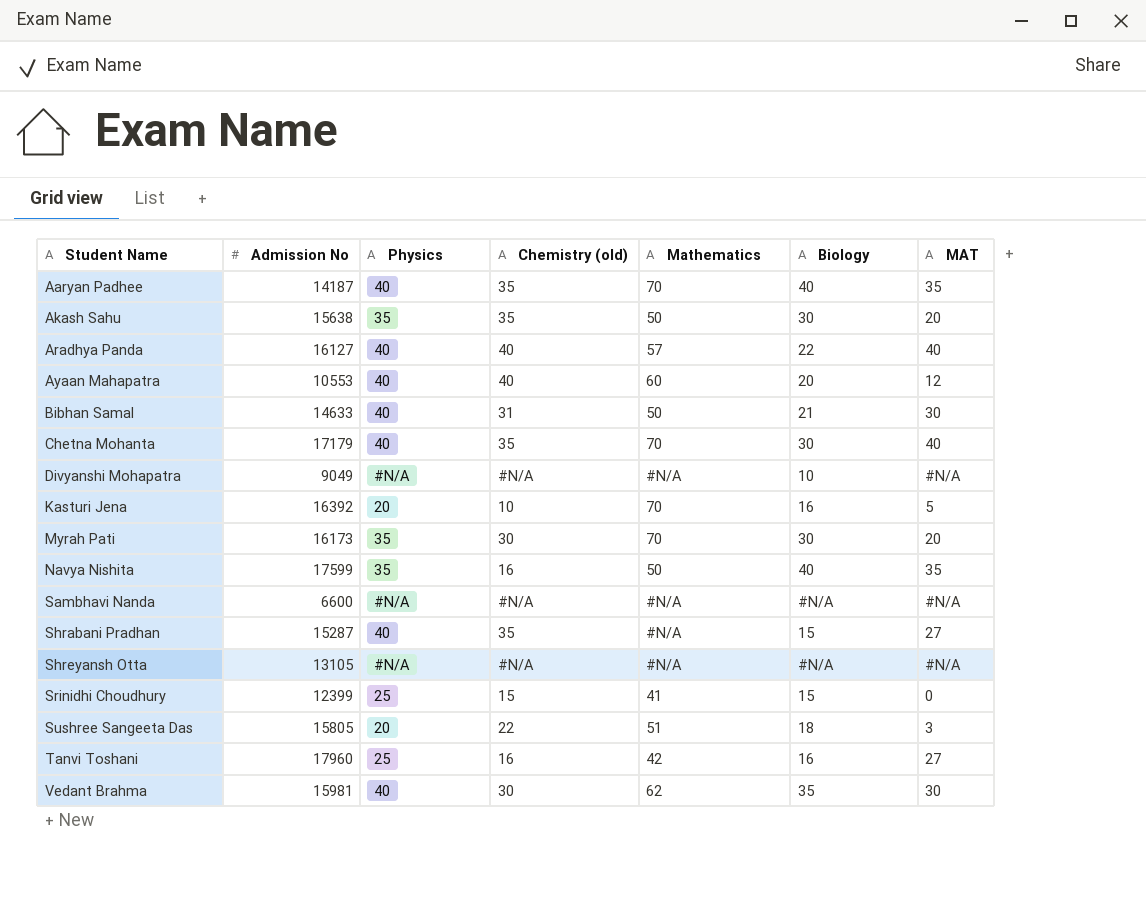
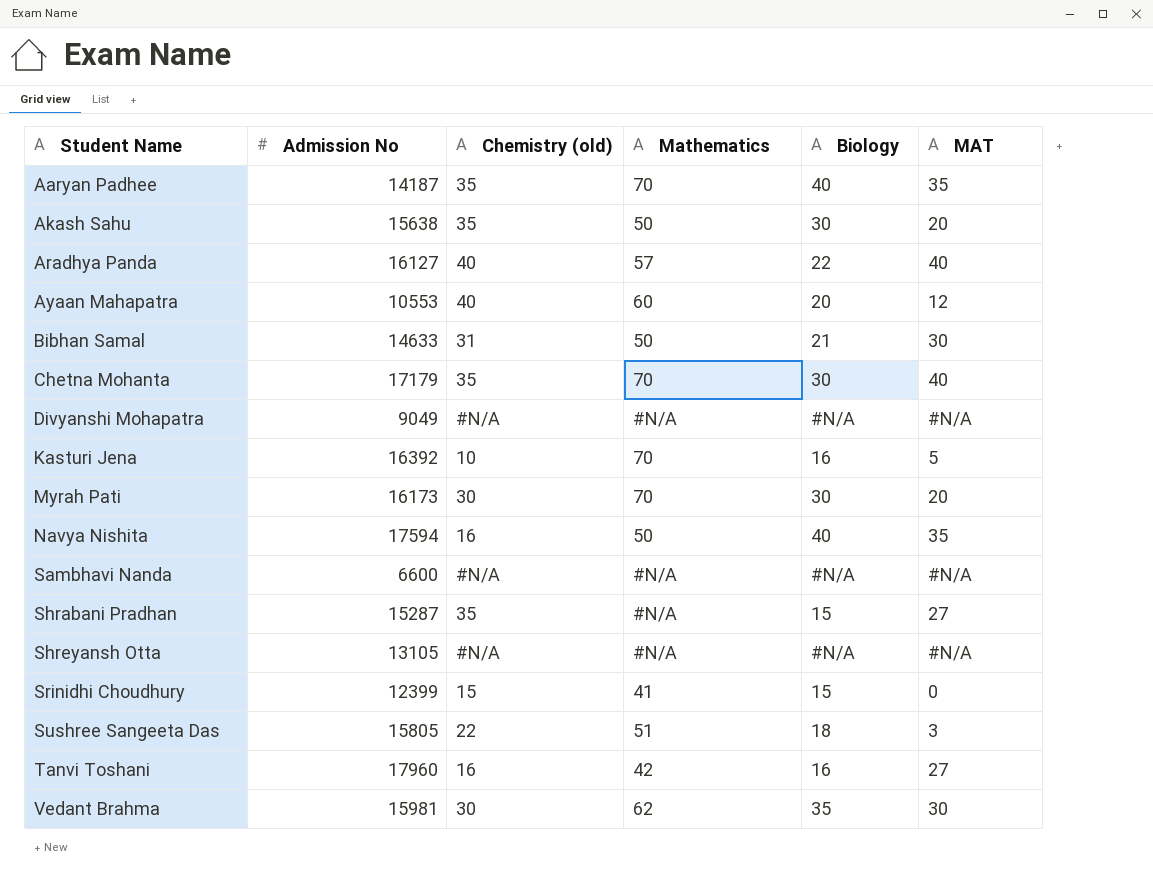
column Physics | position: 3 -> none
Divyanshi Mohapatra | Biology: 10 -> #N/A
Navya Nishita | Admission No: 17599 -> 17594

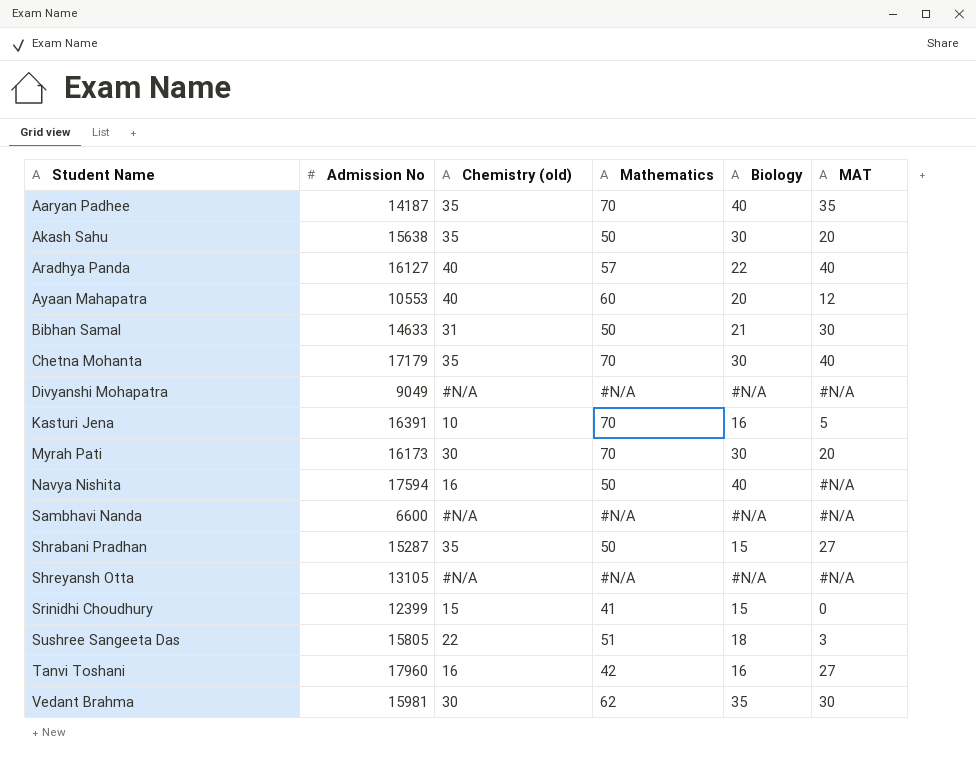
Kasturi Jena | Admission No: 16392 -> 16391
Navya Nishita | MAT: 35 -> #N/A
Shrabani Pradhan | Mathematics: #N/A -> 50

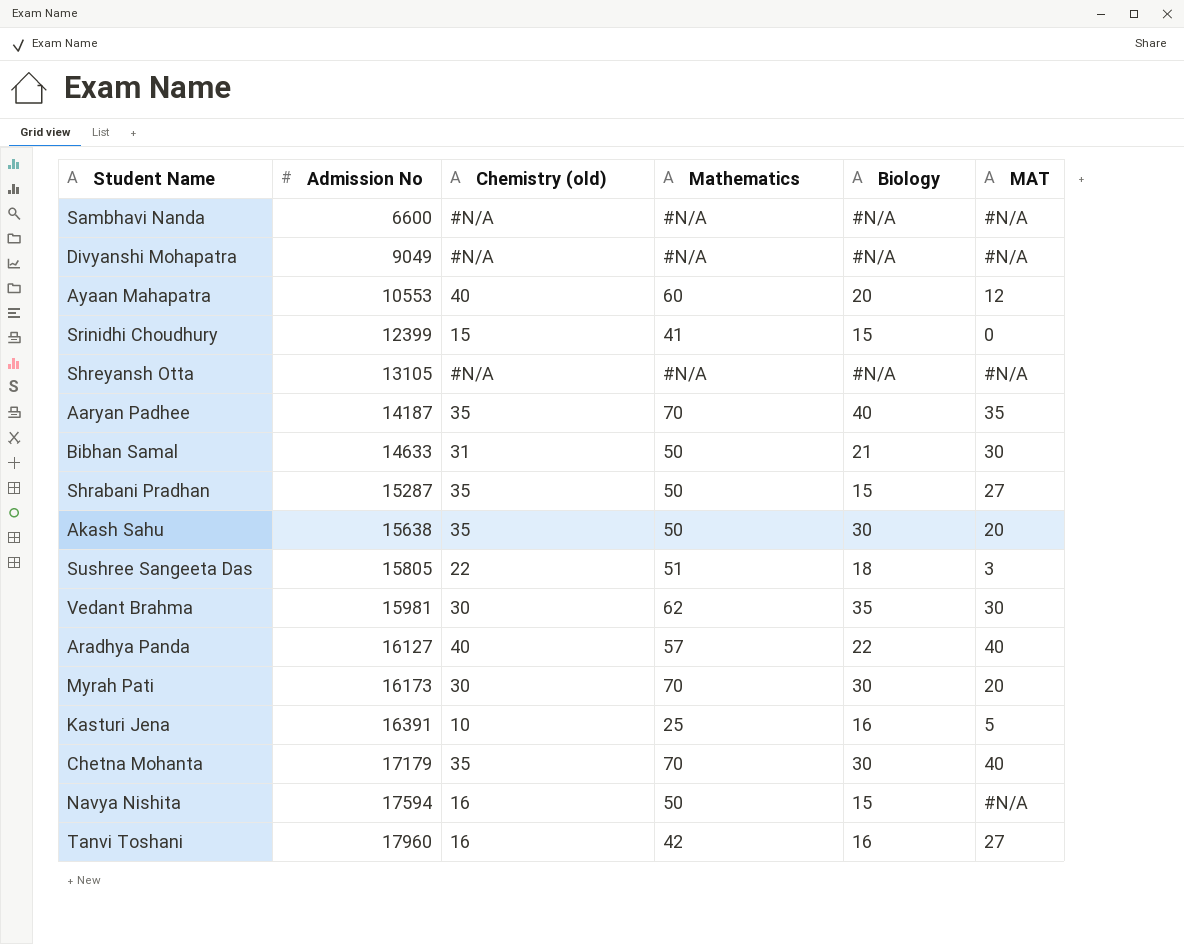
row order: Student Name ascending -> Admission No ascending
Kasturi Jena | Mathematics: 70 -> 25
Navya Nishita | Biology: 40 -> 15

